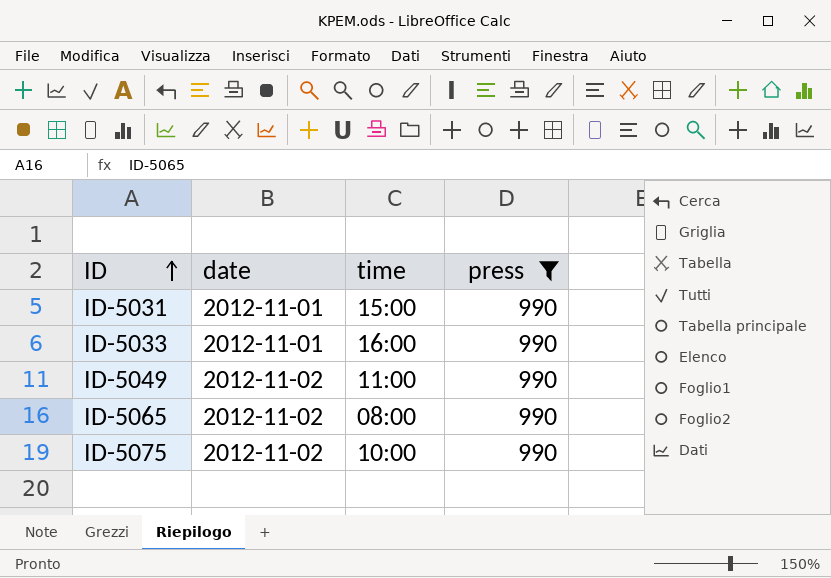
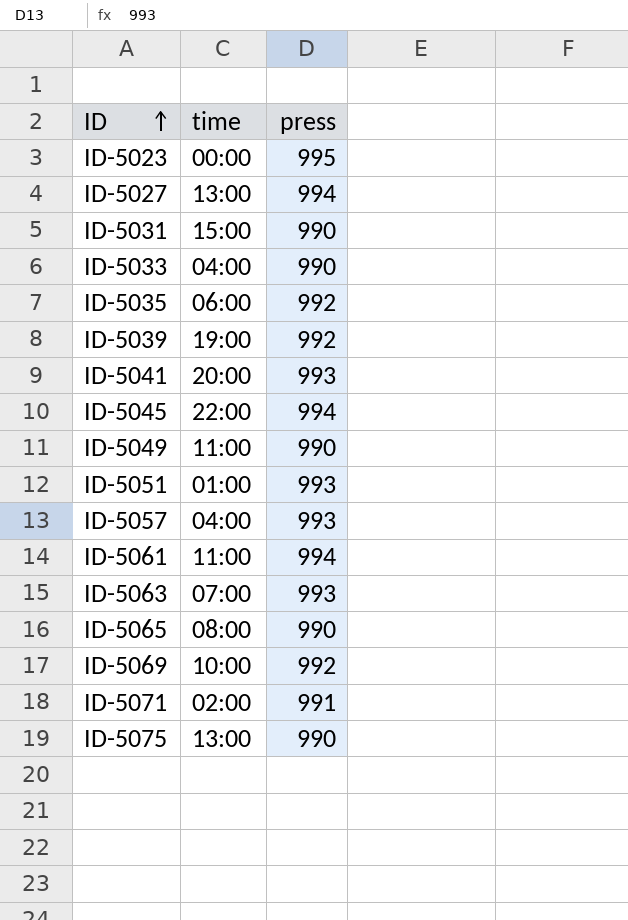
filter: press = 990 -> none
column date | position: 2 -> none
ID-5033 | time: 16:00 -> 04:00
ID-5075 | time: 10:00 -> 13:00

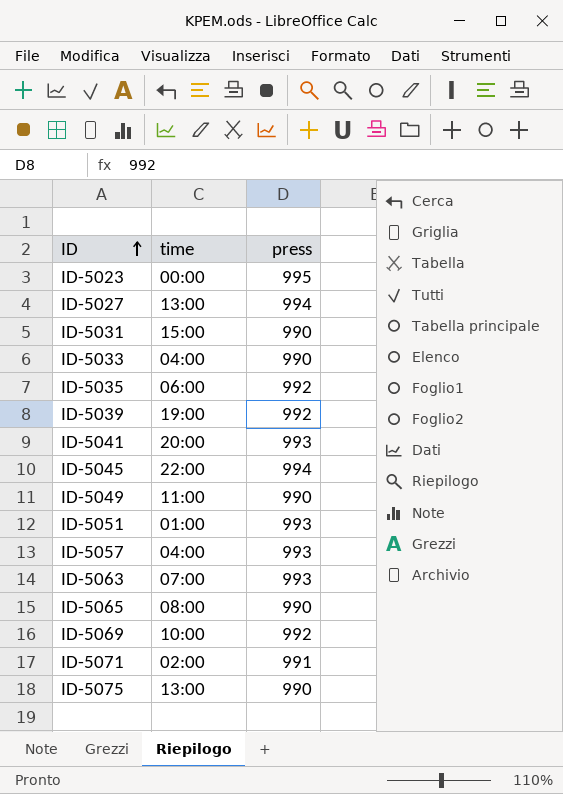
row ID-5061: 11:00 | 994 -> none

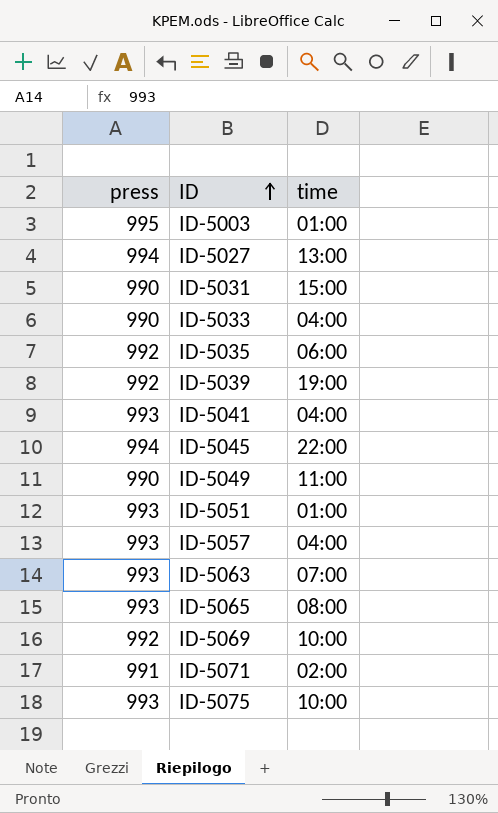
column press | position: 3 -> 1
row ID-5023: 00:00 | 995 -> none
row ID-5003: none -> 995 | 01:00
ID-5041 | time: 20:00 -> 04:00
ID-5065 | press: 990 -> 993
ID-5075 | press: 990 -> 993
ID-5075 | time: 13:00 -> 10:00

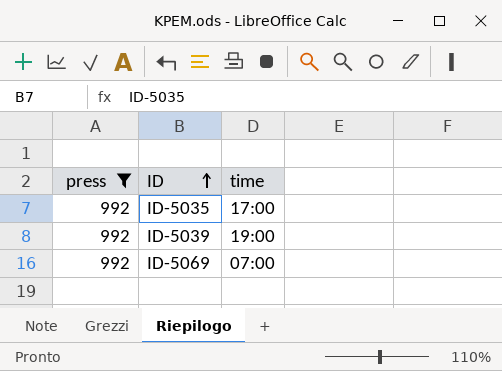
filter: none -> press = 992
ID-5035 | time: 06:00 -> 17:00
ID-5069 | time: 10:00 -> 07:00

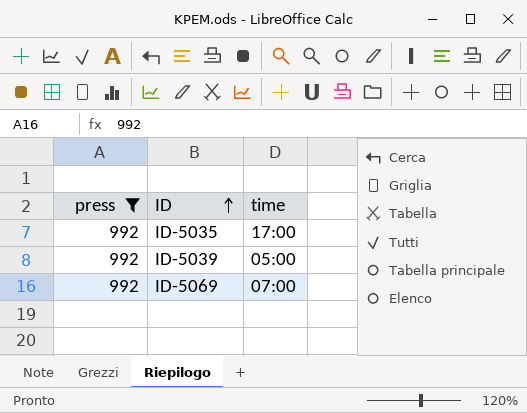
ID-5039 | time: 19:00 -> 05:00

